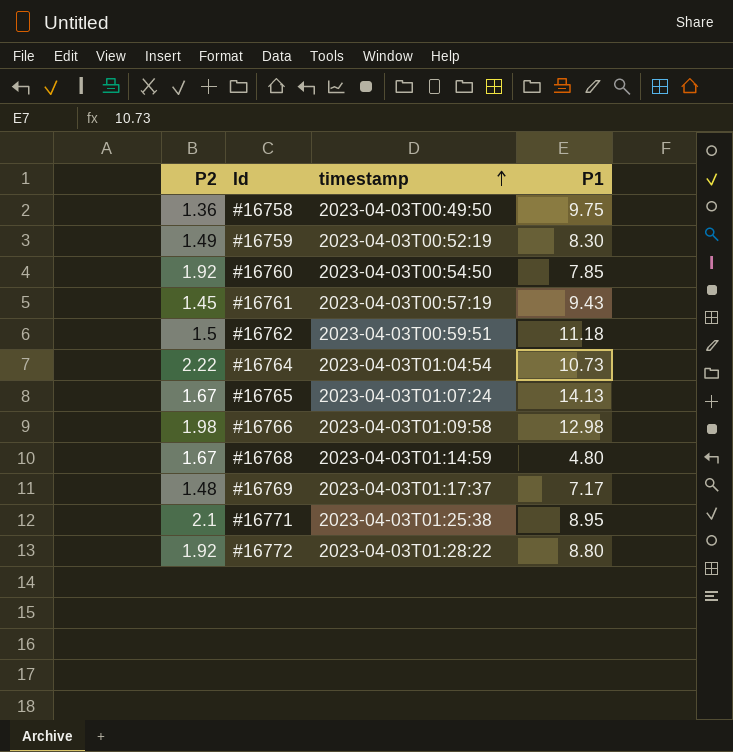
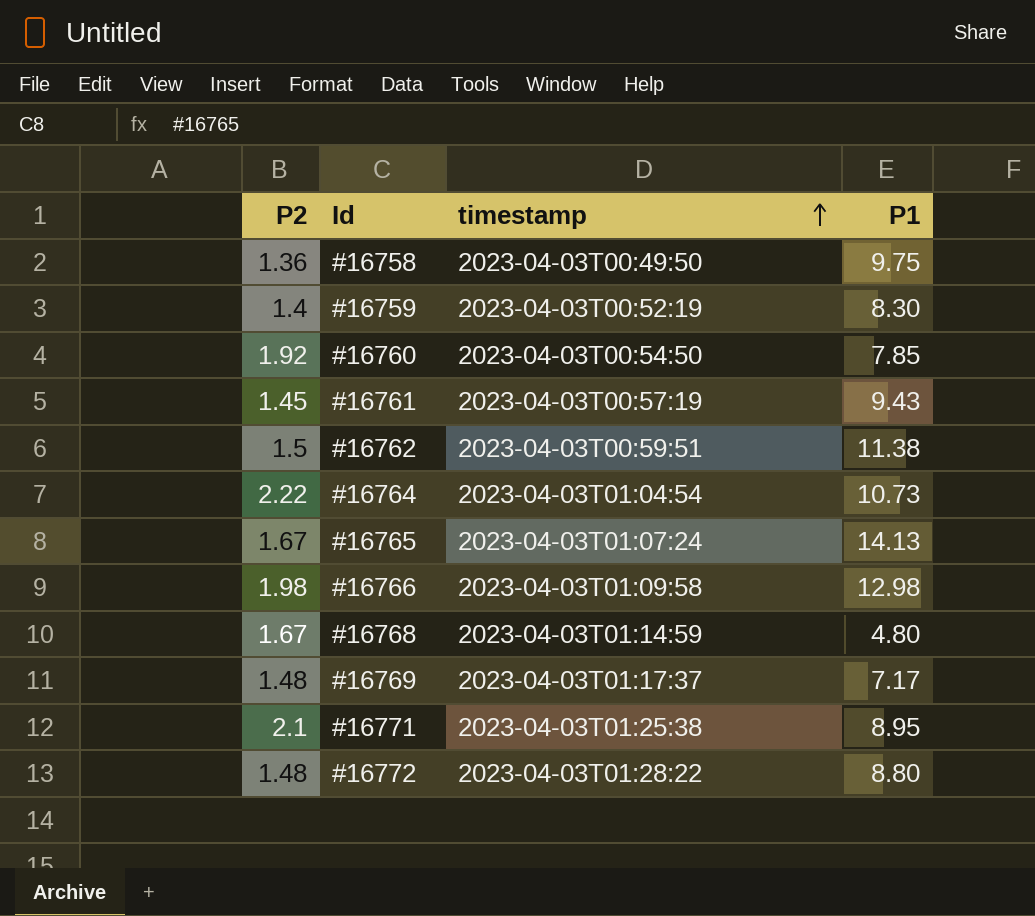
#16759 | P2: 1.49 -> 1.4
#16762 | P1: 11.18 -> 11.38
#16772 | P2: 1.92 -> 1.48

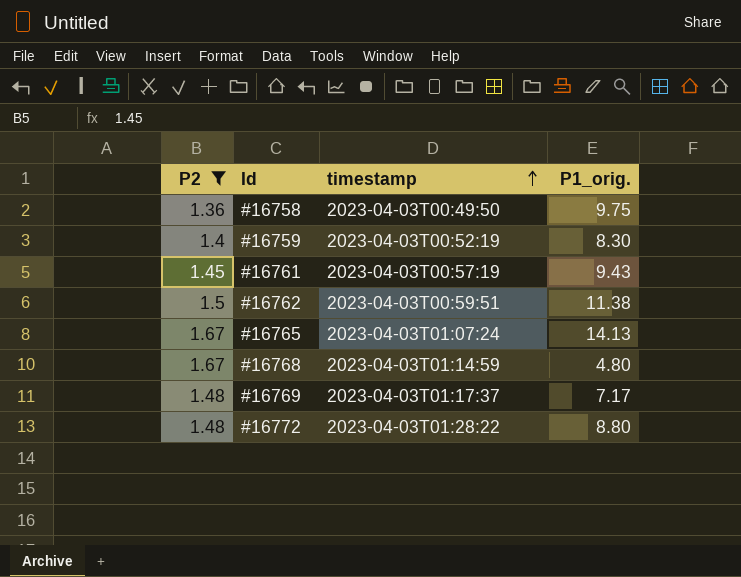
filter: none -> P2 <= 1.67
column name: P1 -> P1_orig.

